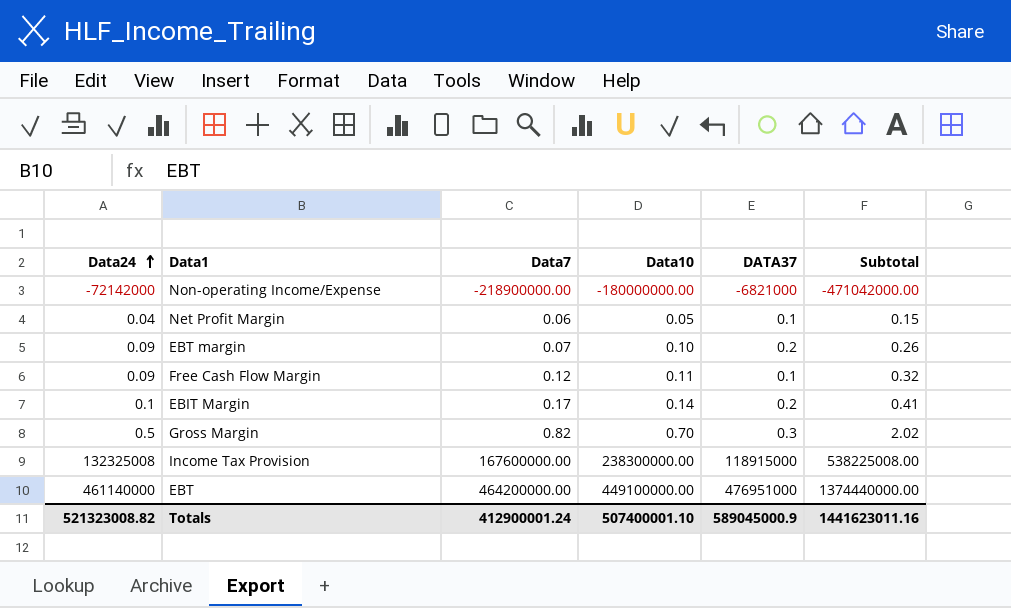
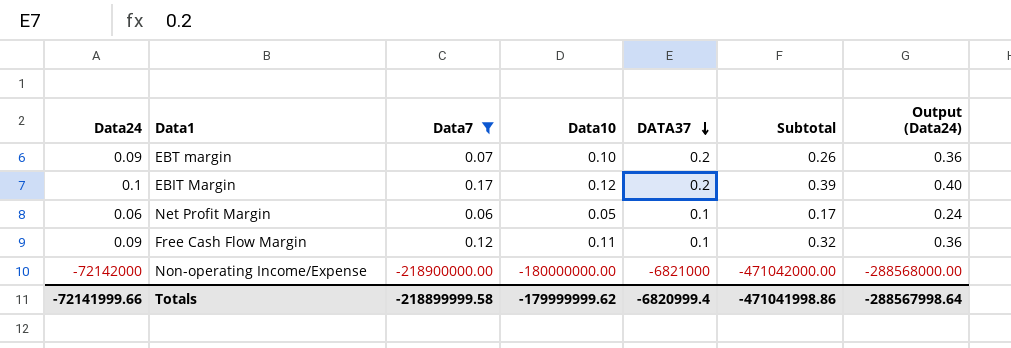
filter: none -> Data7 <= 0.17
row order: Data24 ascending -> DATA37 descending
column Output (Data24) | formula: none -> [Data24] * 4
EBIT Margin | Data10: 0.14 -> 0.12
EBIT Margin | Subtotal: 0.41 -> 0.39
Net Profit Margin | Data24: 0.04 -> 0.06
Net Profit Margin | Subtotal: 0.15 -> 0.17
Totals | Data24: 521323008.82 -> -72141999.66
Totals | Data7: 412900001.24 -> -218899999.58
Totals | Data10: 507400001.10 -> -179999999.62
Totals | DATA37: 589045000.9 -> -6820999.4
Totals | Subtotal: 1441623011.16 -> -471041998.86

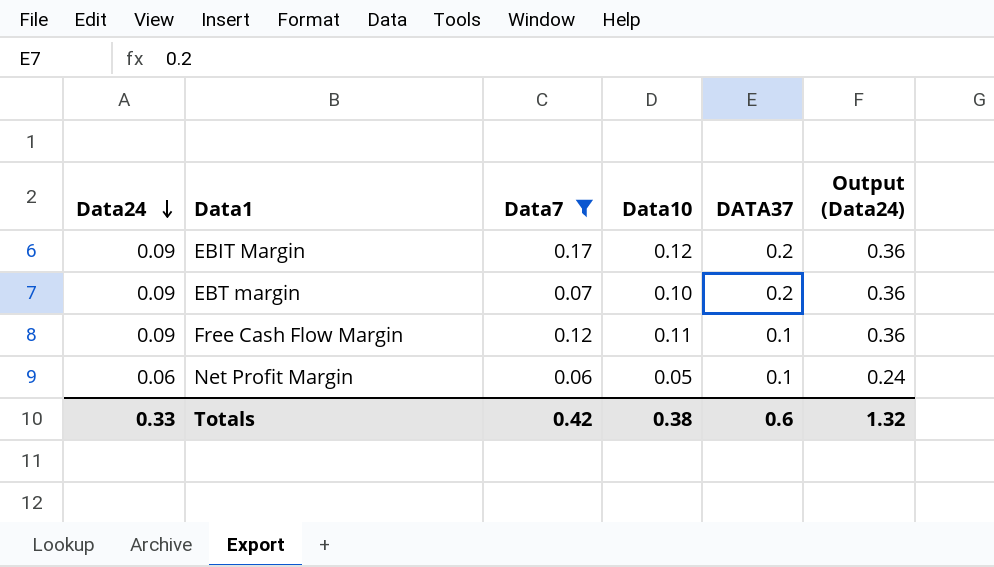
row order: DATA37 descending -> Data24 descending
column Subtotal | formula: [Data24] + [Data7] + [Data10] -> none
row Non-operating Income/Expense: -72142000 | -218900000.00 | -180000000.00 | -6821000 | -471042000.00 | -288568000.00 -> none
EBIT Margin | Data24: 0.1 -> 0.09
EBIT Margin | Output (Data24): 0.40 -> 0.36
Totals | Data24: -72141999.66 -> 0.33
Totals | Data7: -218899999.58 -> 0.42
Totals | Data10: -179999999.62 -> 0.38
Totals | DATA37: -6820999.4 -> 0.6
Totals | Output (Data24): -288567998.64 -> 1.32

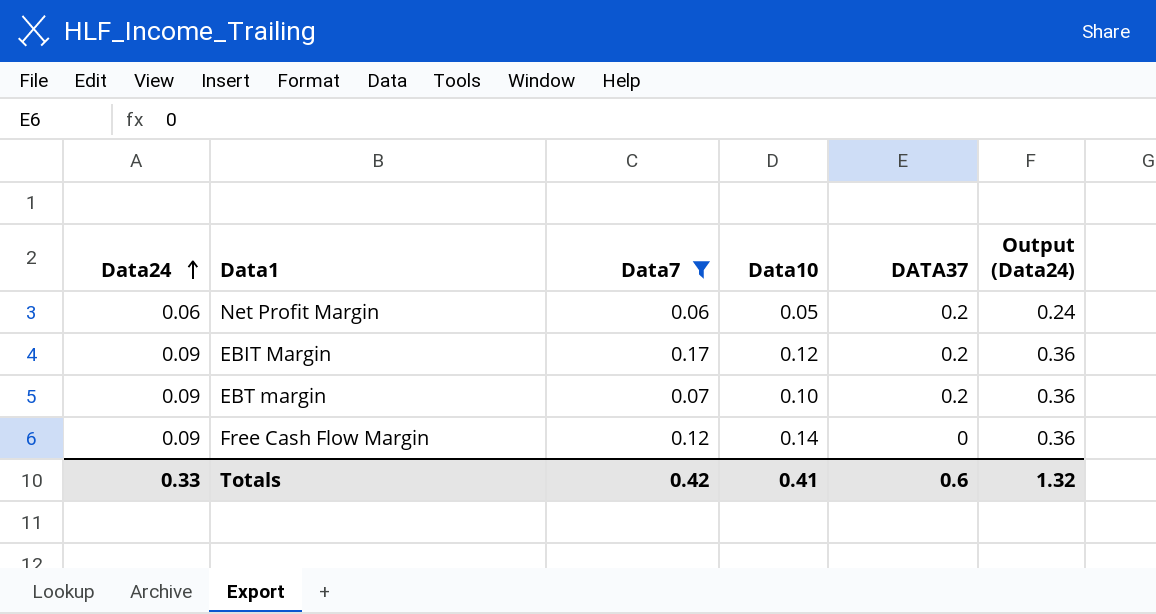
row order: Data24 descending -> Data24 ascending
Net Profit Margin | DATA37: 0.1 -> 0.2
Free Cash Flow Margin | Data10: 0.11 -> 0.14
Free Cash Flow Margin | DATA37: 0.1 -> 0
Totals | Data10: 0.38 -> 0.41

